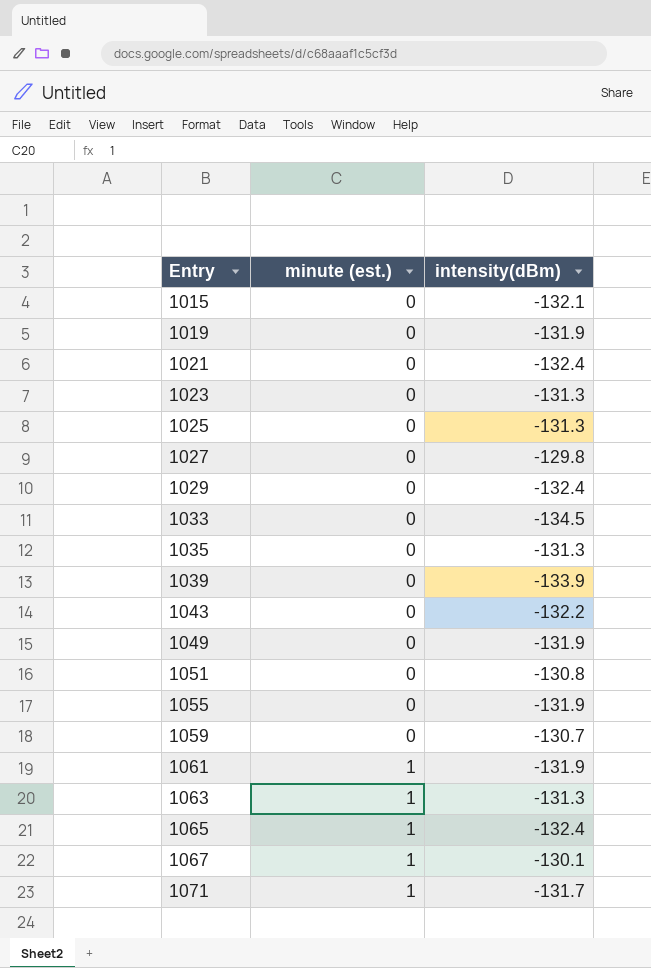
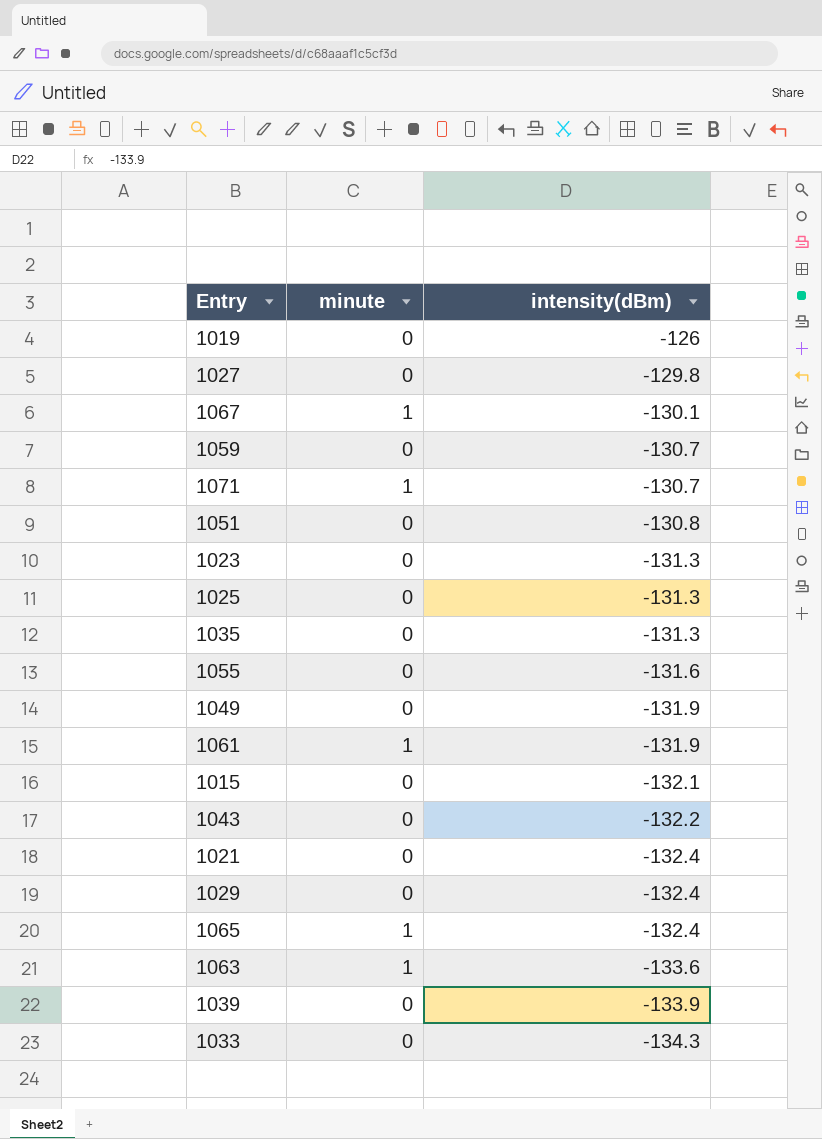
row order: Entry ascending -> intensity(dBm) descending
column name: minute (est.) -> minute
1019 | intensity(dBm): -131.9 -> -126
1071 | intensity(dBm): -131.7 -> -130.7
1055 | intensity(dBm): -131.9 -> -131.6
1063 | intensity(dBm): -131.3 -> -133.6
1033 | intensity(dBm): -134.5 -> -134.3

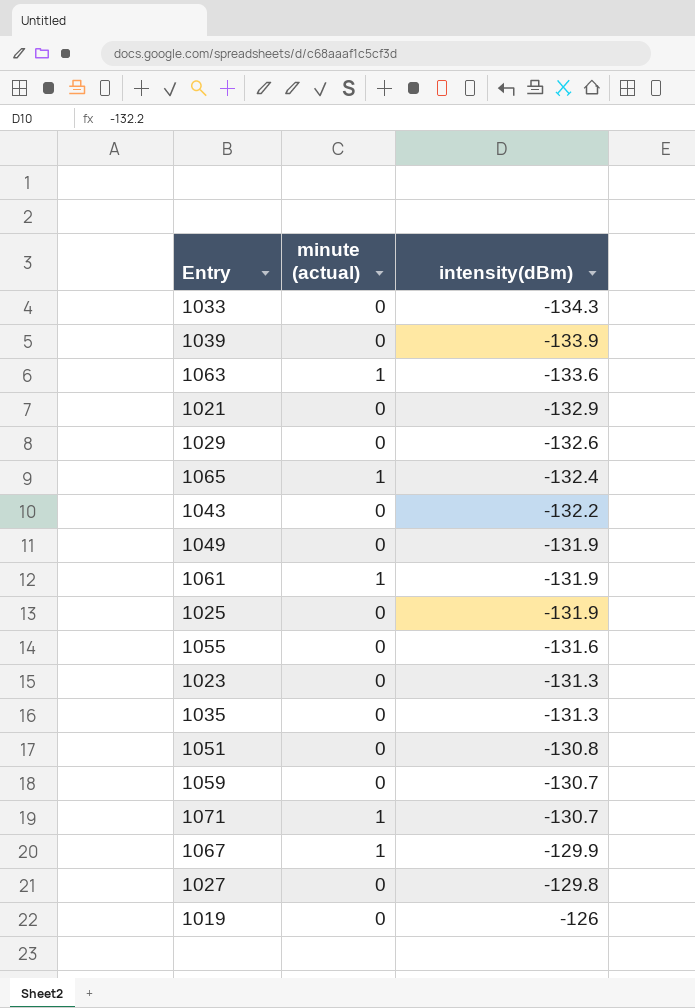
row order: intensity(dBm) descending -> intensity(dBm) ascending
column name: minute -> minute (actual)
row 1015: 0 | -132.1 -> none
1021 | intensity(dBm): -132.4 -> -132.9
1029 | intensity(dBm): -132.4 -> -132.6
1025 | intensity(dBm): -131.3 -> -131.9
1067 | intensity(dBm): -130.1 -> -129.9

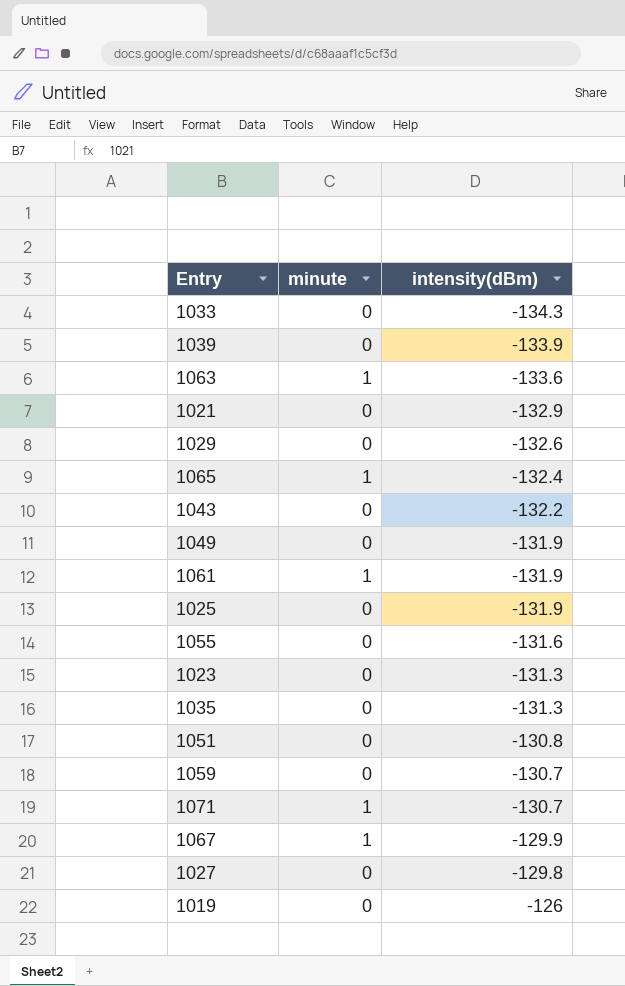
column name: minute (actual) -> minute

